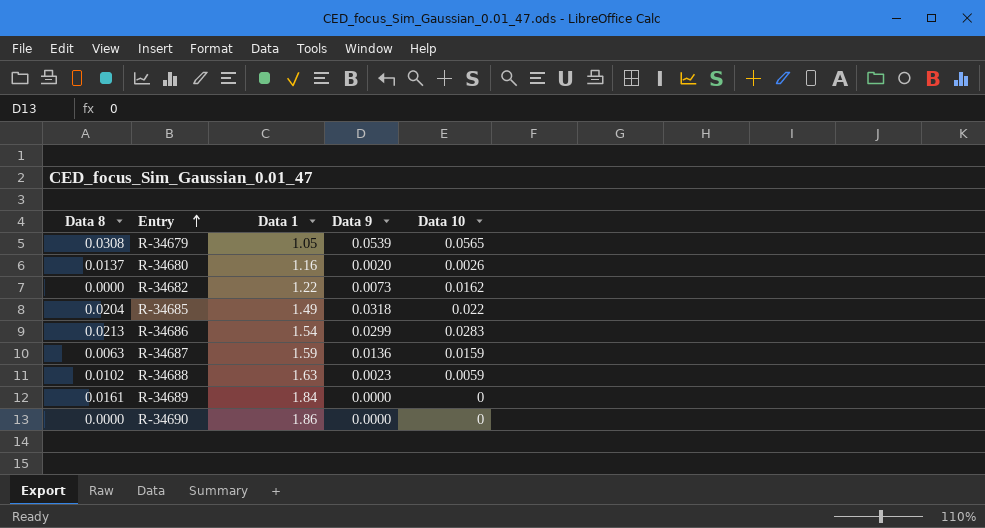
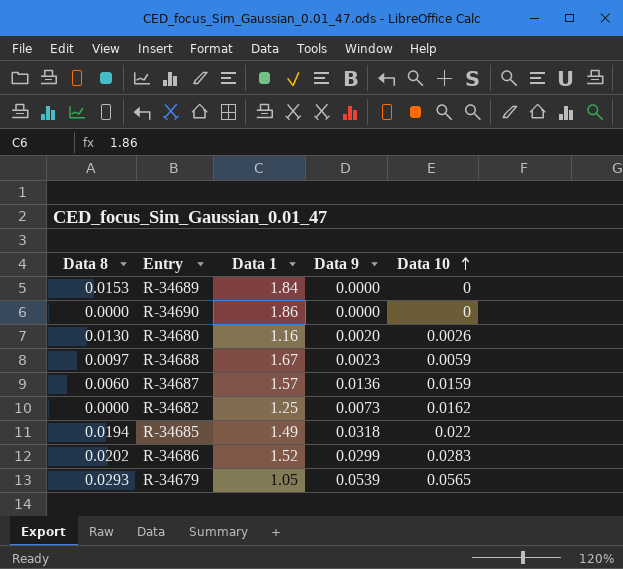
row order: Entry ascending -> Data 10 ascending
R-34689 | Data 8: 0.0161 -> 0.0153
R-34680 | Data 8: 0.0137 -> 0.0130
R-34688 | Data 8: 0.0102 -> 0.0097
R-34688 | Data 1: 1.63 -> 1.67
R-34687 | Data 8: 0.0063 -> 0.0060
R-34687 | Data 1: 1.59 -> 1.57
R-34682 | Data 1: 1.22 -> 1.25
R-34685 | Data 8: 0.0204 -> 0.0194
R-34686 | Data 8: 0.0213 -> 0.0202
R-34686 | Data 1: 1.54 -> 1.52
R-34679 | Data 8: 0.0308 -> 0.0293

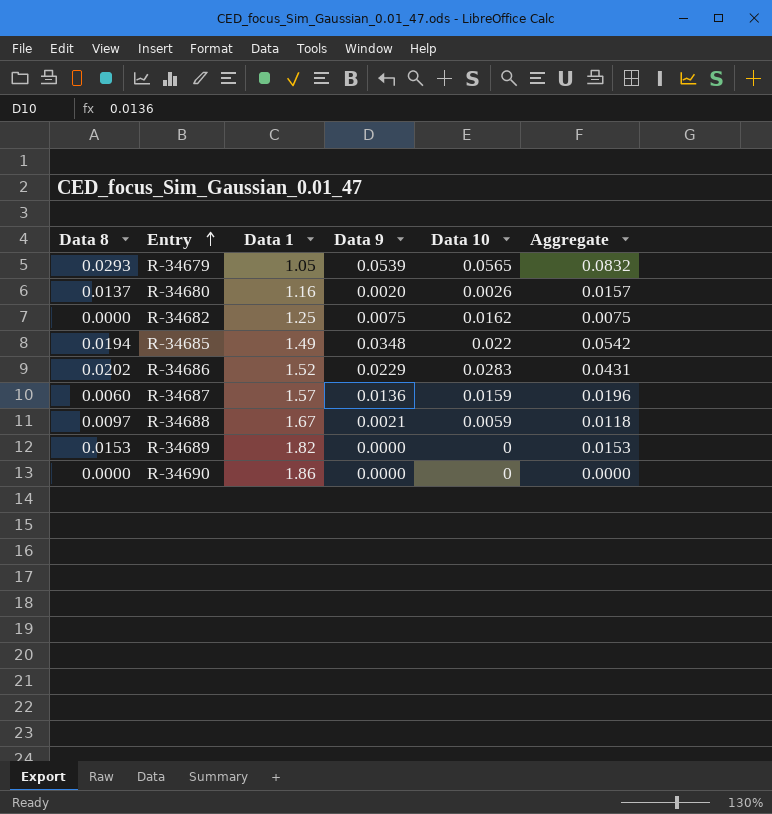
row order: Data 10 ascending -> Entry ascending
column Aggregate | formula: none -> [Data 8] + [Data 9]
R-34680 | Data 8: 0.0130 -> 0.0137
R-34682 | Data 9: 0.0073 -> 0.0075
R-34685 | Data 9: 0.0318 -> 0.0348
R-34686 | Data 9: 0.0299 -> 0.0229
R-34688 | Data 9: 0.0023 -> 0.0021
R-34689 | Data 1: 1.84 -> 1.82

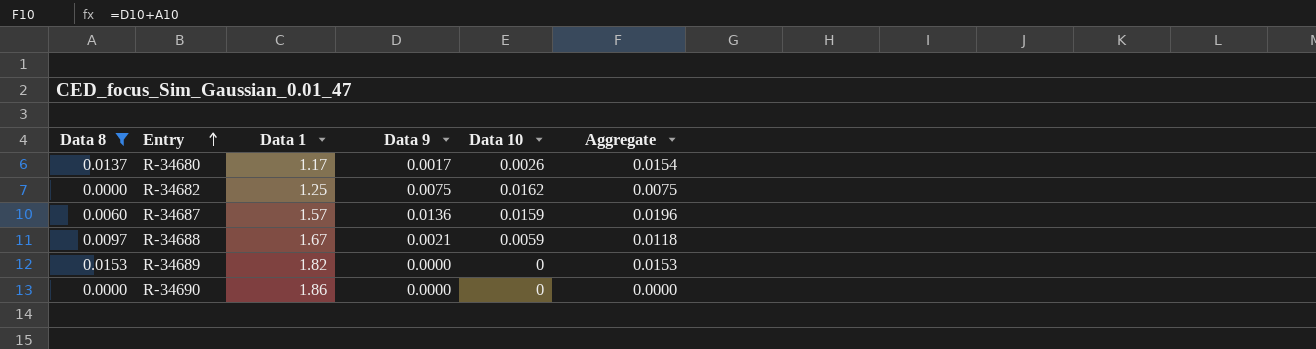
filter: none -> Data 8 <= 0.0153
R-34680 | Data 1: 1.16 -> 1.17
R-34680 | Data 9: 0.0020 -> 0.0017
R-34680 | Aggregate: 0.0157 -> 0.0154

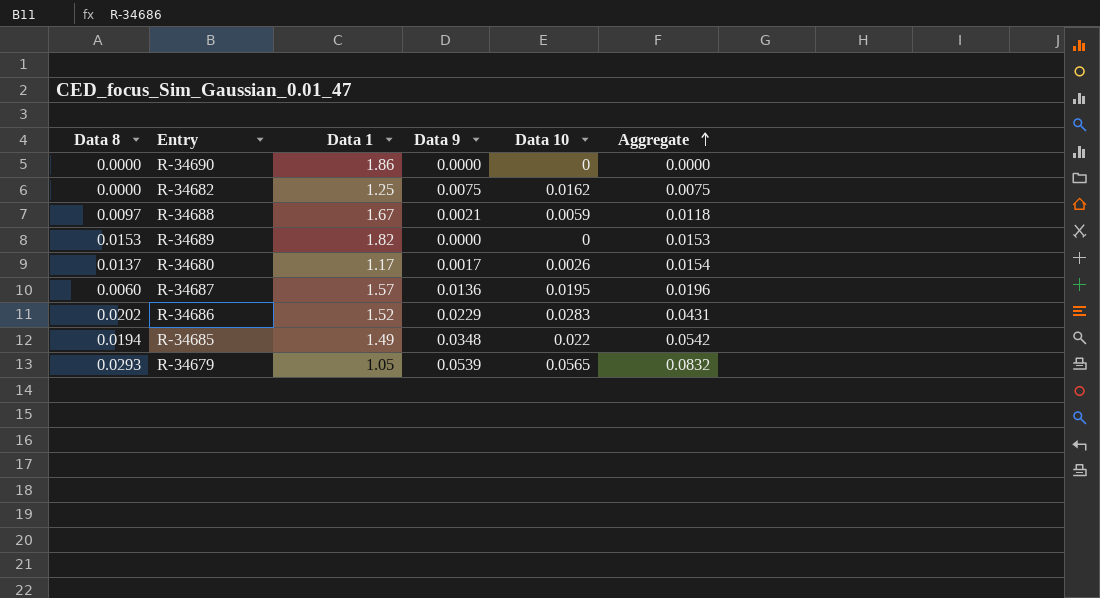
filter: Data 8 <= 0.0153 -> none
row order: Entry ascending -> Aggregate ascending
R-34687 | Data 10: 0.0159 -> 0.0195

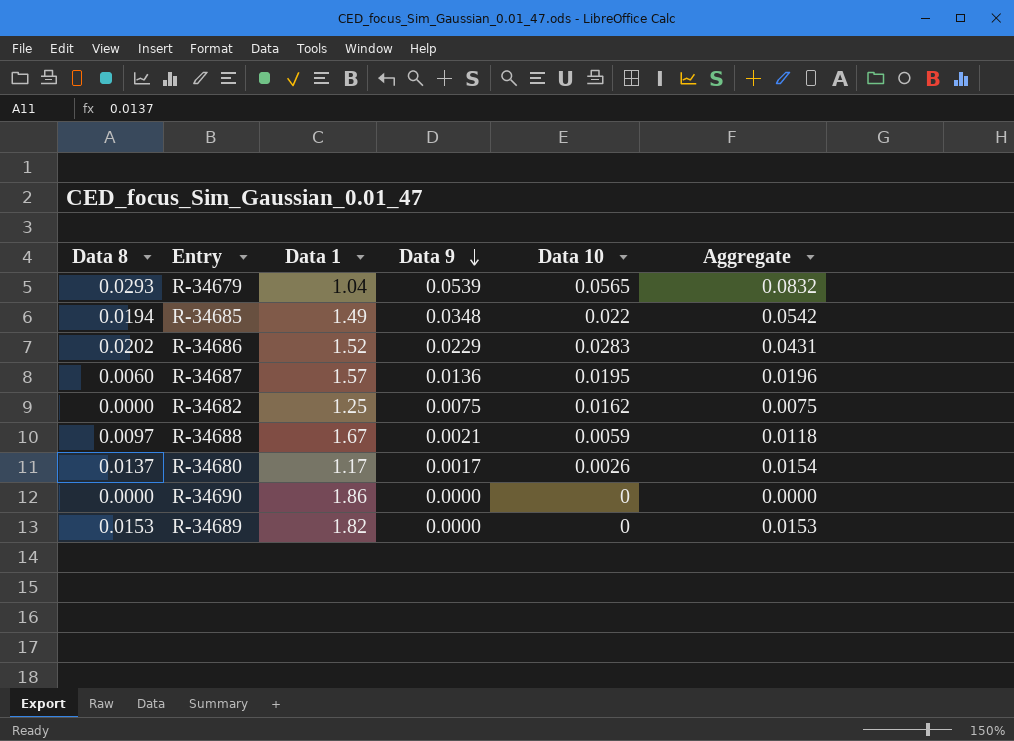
row order: Aggregate ascending -> Data 9 descending
R-34679 | Data 1: 1.05 -> 1.04

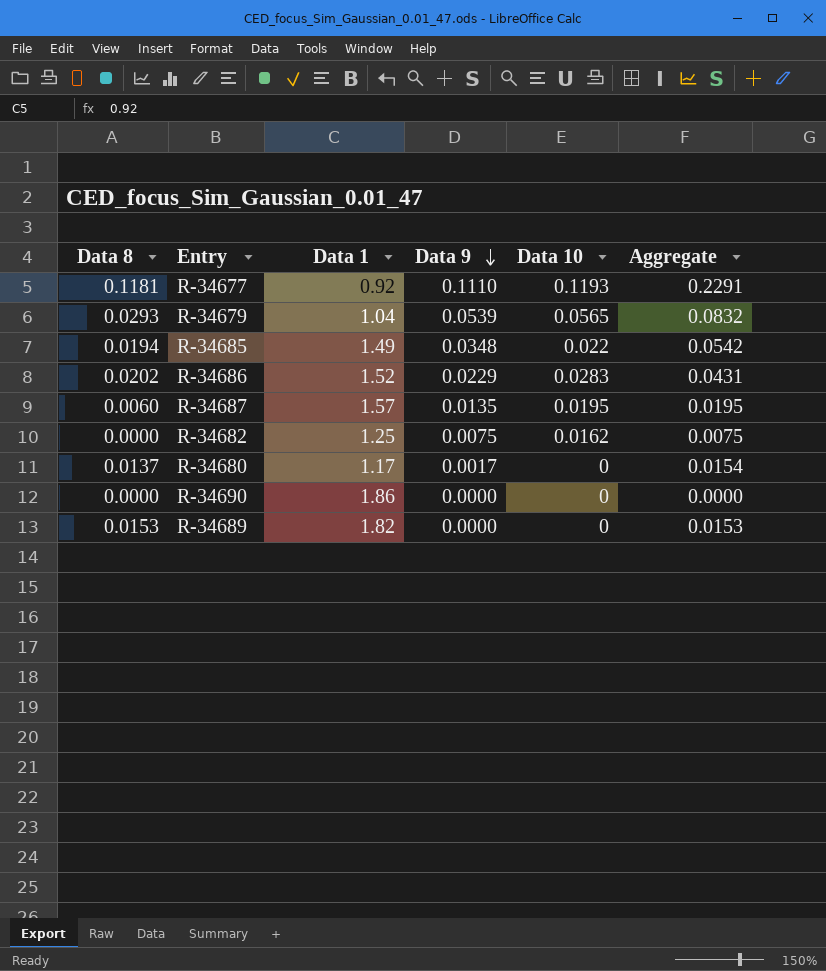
row R-34688: 0.0097 | 1.67 | 0.0021 | 0.0059 | 0.0118 -> none
row R-34677: none -> 0.1181 | 0.92 | 0.1110 | 0.1193 | 0.2291
R-34687 | Data 9: 0.0136 -> 0.0135
R-34687 | Aggregate: 0.0196 -> 0.0195
R-34680 | Data 10: 0.0026 -> 0

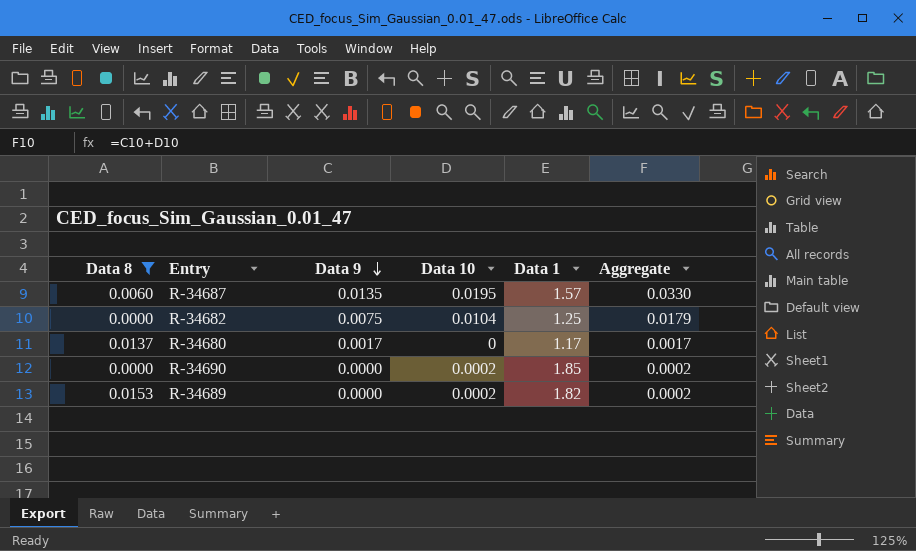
filter: none -> Data 8 <= 0.0153
column Data 1 | position: 3 -> 5
column Aggregate | formula: [Data 8] + [Data 9] -> [Data 9] + [Data 10]
R-34682 | Data 10: 0.0162 -> 0.0104
R-34690 | Data 10: 0 -> 0.0002
R-34690 | Data 1: 1.86 -> 1.85
R-34689 | Data 10: 0 -> 0.0002

